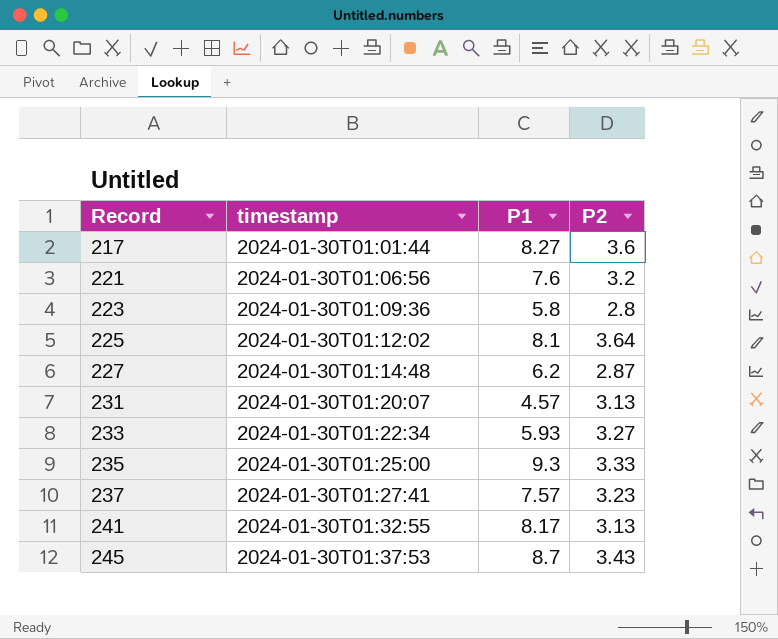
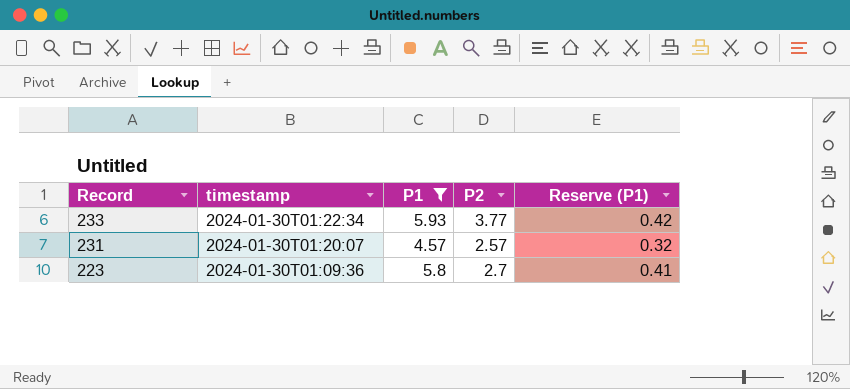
filter: none -> P1 <= 5.93
row order: Record ascending -> Record descending
column Reserve (P1) | formula: none -> [P1] * 0.07
233 | P2: 3.27 -> 3.77
231 | P2: 3.13 -> 2.57
223 | P2: 2.8 -> 2.7

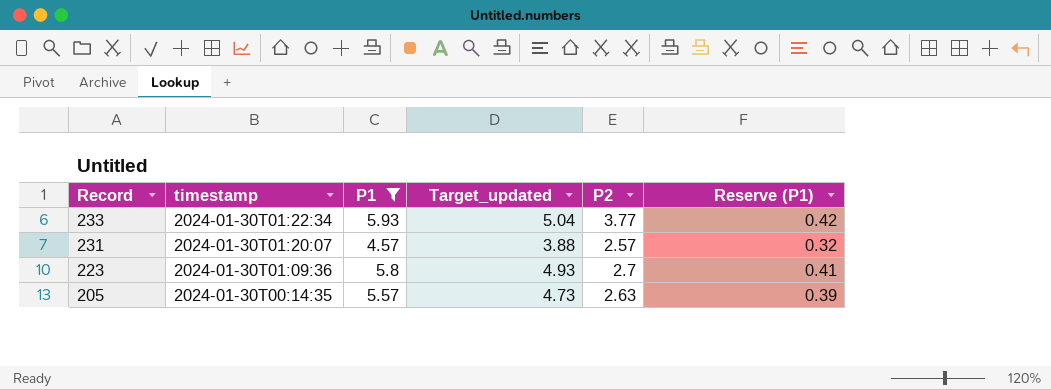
column Target_updated | formula: none -> [P1] * 0.85
row 205: none -> 2024-01-30T00:14:35 | 5.57 | 4.73 | 2.63 | 0.39

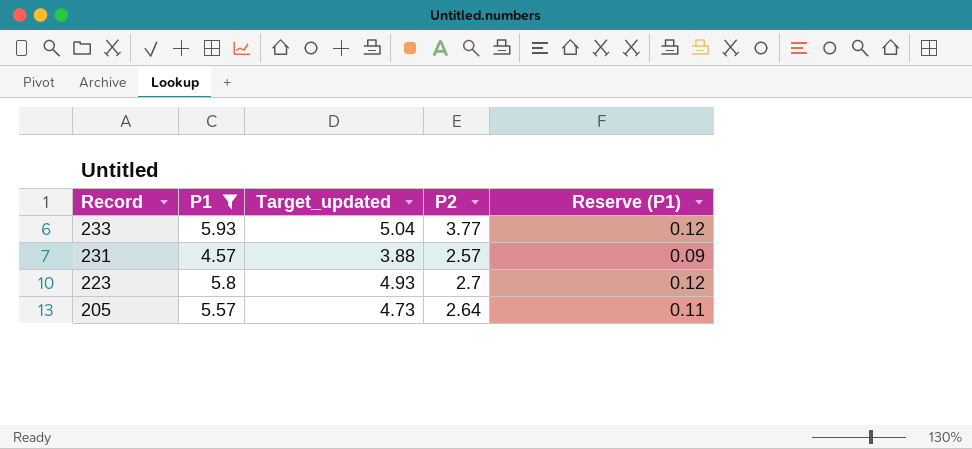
column timestamp | position: 2 -> none
column Reserve (P1) | formula: [P1] * 0.07 -> [P1] * 0.02
205 | P2: 2.63 -> 2.64

